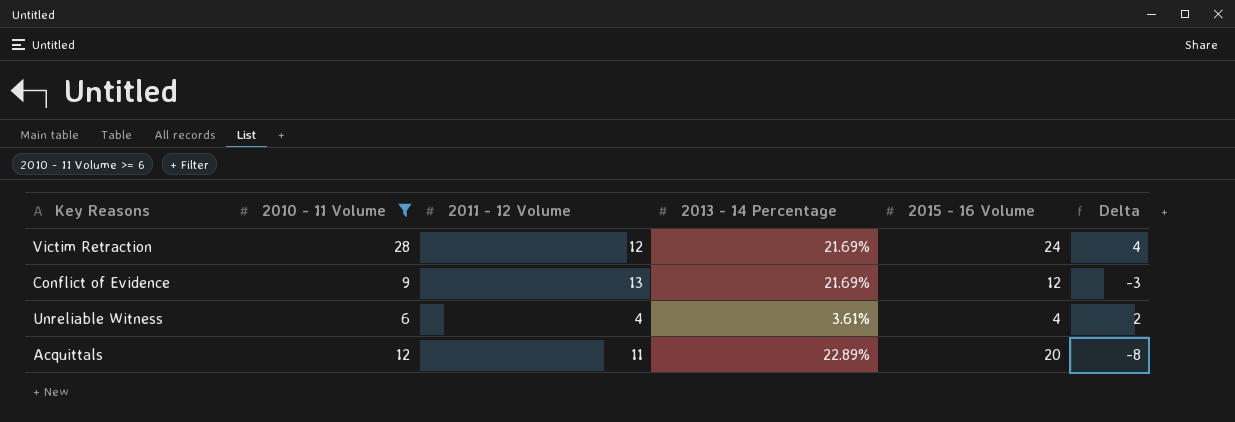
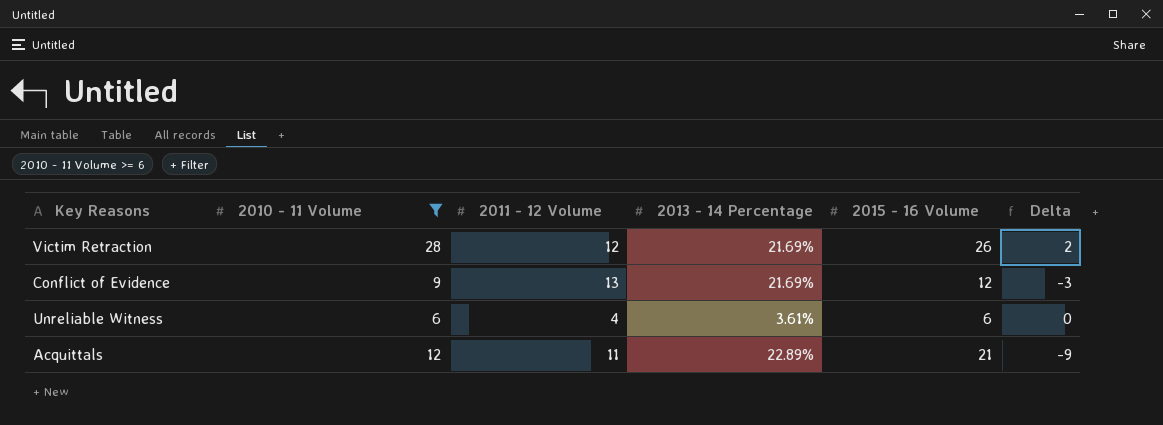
Victim Retraction | 2015 - 16 Volume: 24 -> 26
Victim Retraction | Delta: 4 -> 2
Unreliable Witness | 2015 - 16 Volume: 4 -> 6
Unreliable Witness | Delta: 2 -> 0
Acquittals | 2015 - 16 Volume: 20 -> 21
Acquittals | Delta: -8 -> -9

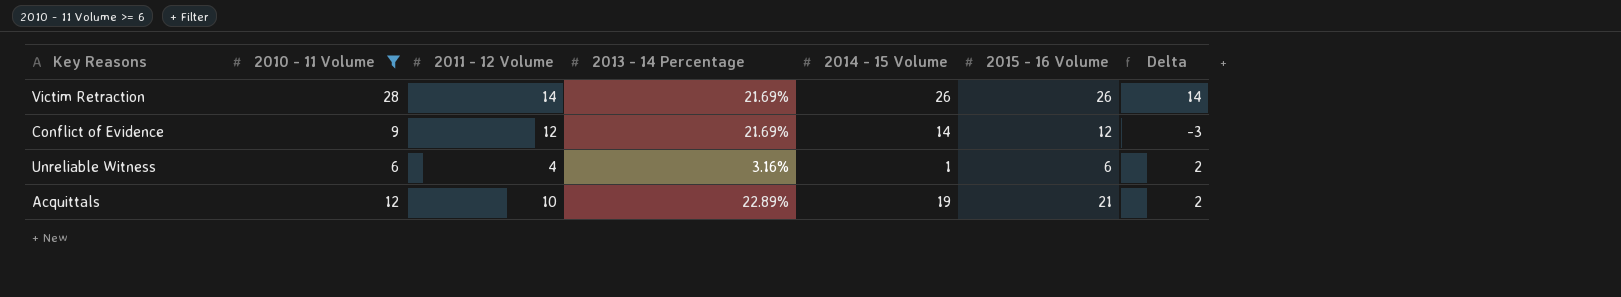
column 2014 - 15 Volume | position: none -> 5
column Delta | formula: [2010 - 11 Volume] - [2015 - 16 Volume] -> [2010 - 11 Volume] - [2011 - 12 Volume]
Victim Retraction | 2011 - 12 Volume: 12 -> 14
Conflict of Evidence | 2011 - 12 Volume: 13 -> 12
Unreliable Witness | 2013 - 14 Percentage: 3.61% -> 3.16%
Acquittals | 2011 - 12 Volume: 11 -> 10

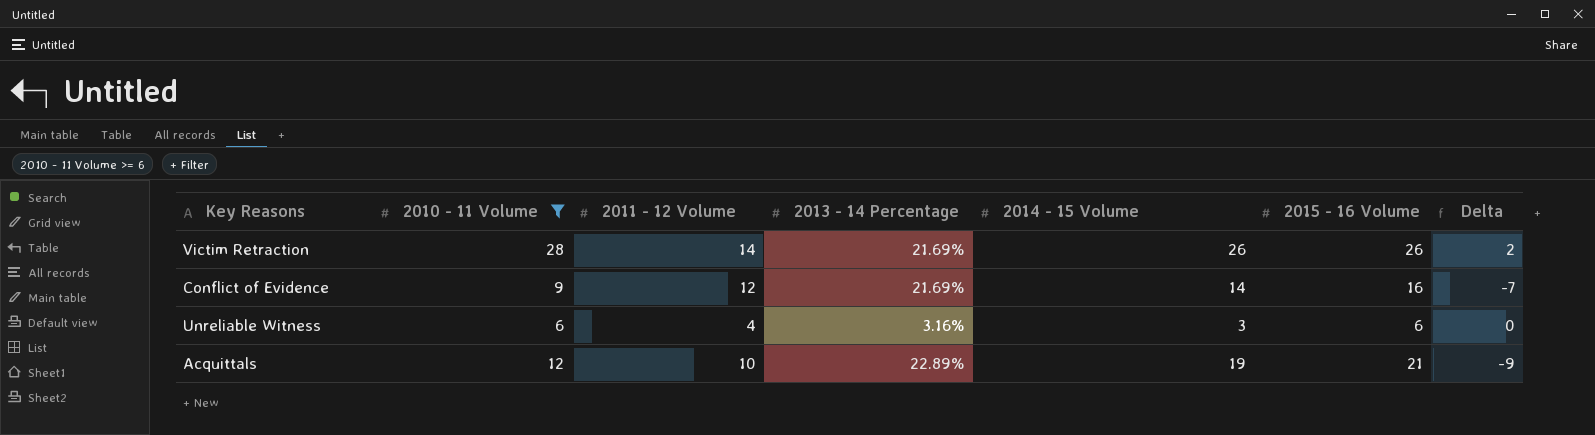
column Delta | formula: [2010 - 11 Volume] - [2011 - 12 Volume] -> [2010 - 11 Volume] - [2015 - 16 Volume]
Conflict of Evidence | 2015 - 16 Volume: 12 -> 16
Unreliable Witness | 2014 - 15 Volume: 1 -> 3

